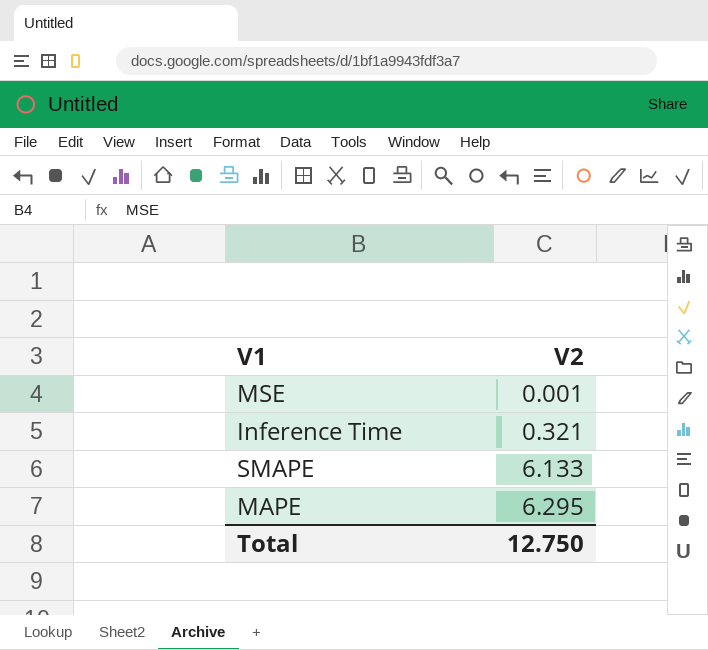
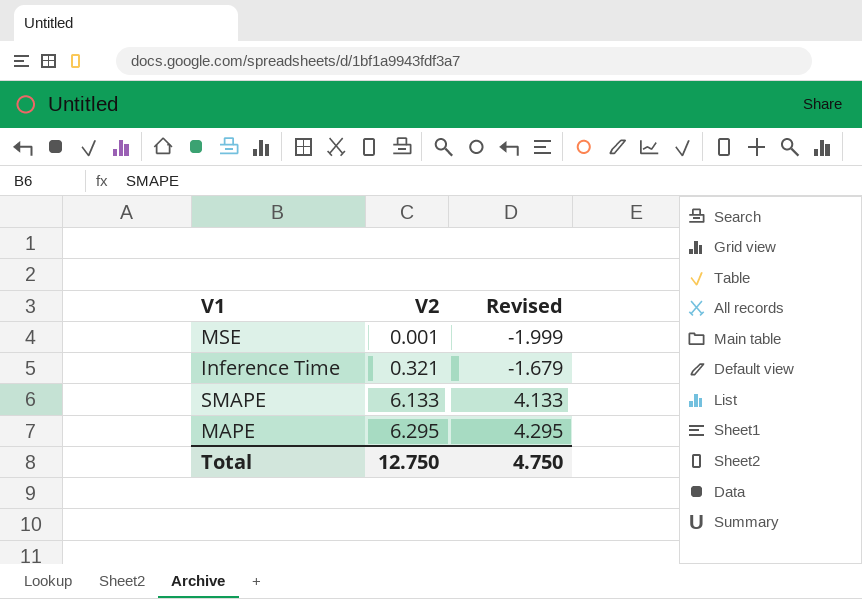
column Revised | formula: none -> [V2] - 2

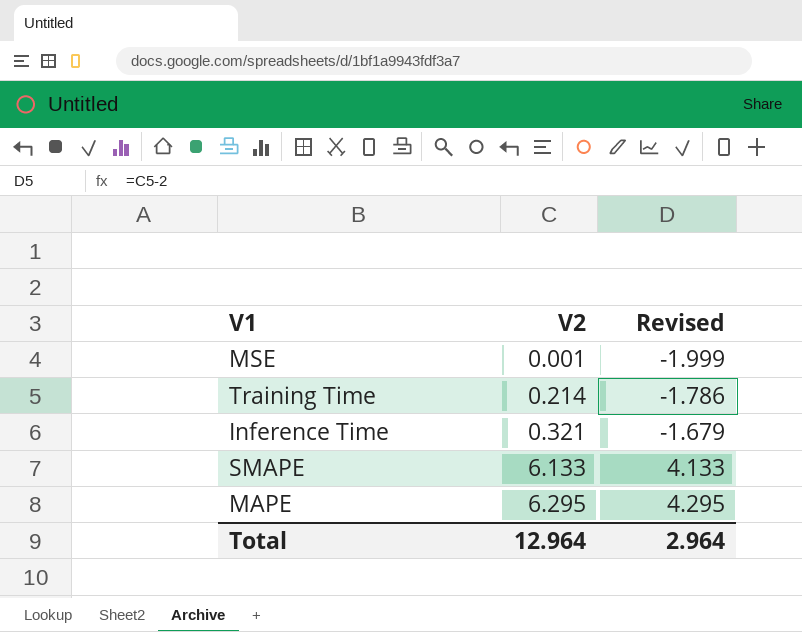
row Training Time: none -> 0.214 | -1.786
Total | V2: 12.750 -> 12.964
Total | Revised: 4.750 -> 2.964

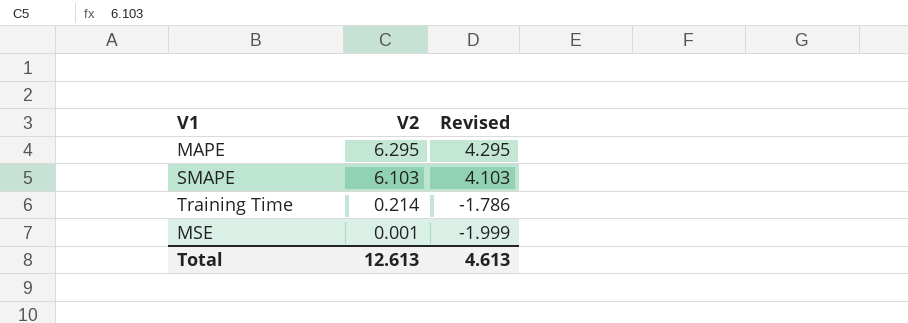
row order: V2 ascending -> V2 descending
row Inference Time: 0.321 | -1.679 -> none
SMAPE | V2: 6.133 -> 6.103
SMAPE | Revised: 4.133 -> 4.103
Total | V2: 12.964 -> 12.613
Total | Revised: 2.964 -> 4.613

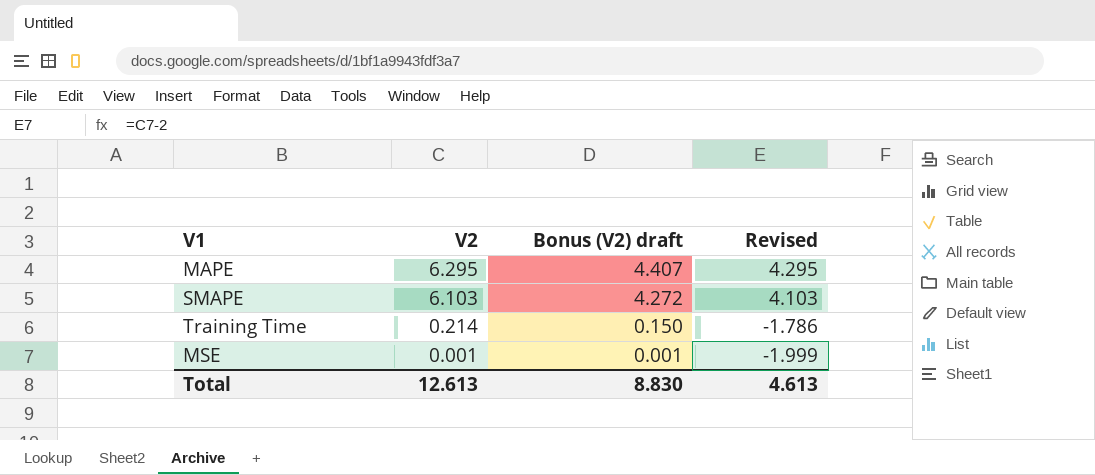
column Bonus (V2) draft | formula: none -> [V2] * 0.7

